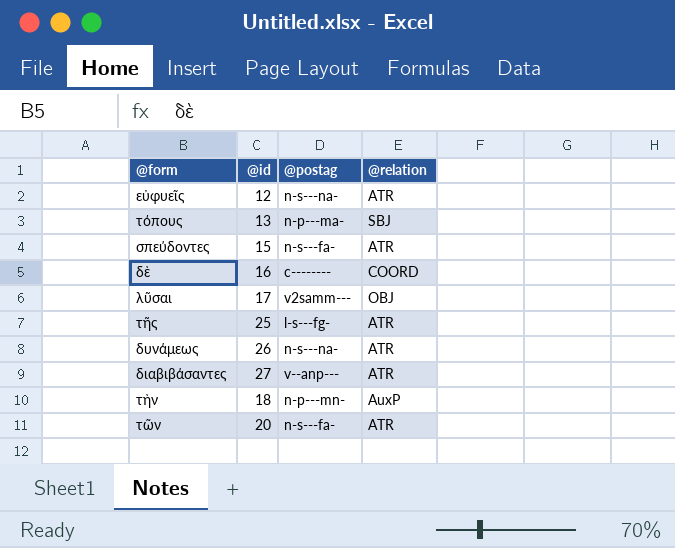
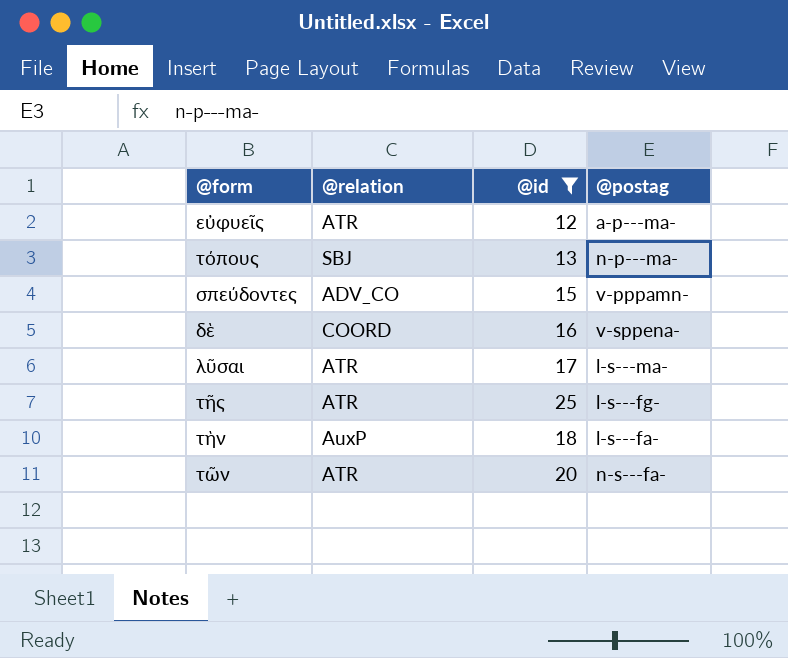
filter: none -> @id <= 25
column @relation | position: 4 -> 2
εὐφυεῖς | @postag: n-s---na- -> a-p---ma-
σπεύδοντες | @relation: ATR -> ADV_CO
σπεύδοντες | @postag: n-s---fa- -> v-pppamn-
δὲ | @postag: c-------- -> v-sppena-
λῦσαι | @relation: OBJ -> ATR
λῦσαι | @postag: v2samm--- -> l-s---ma-
τὴν | @postag: n-p---mn- -> l-s---fa-

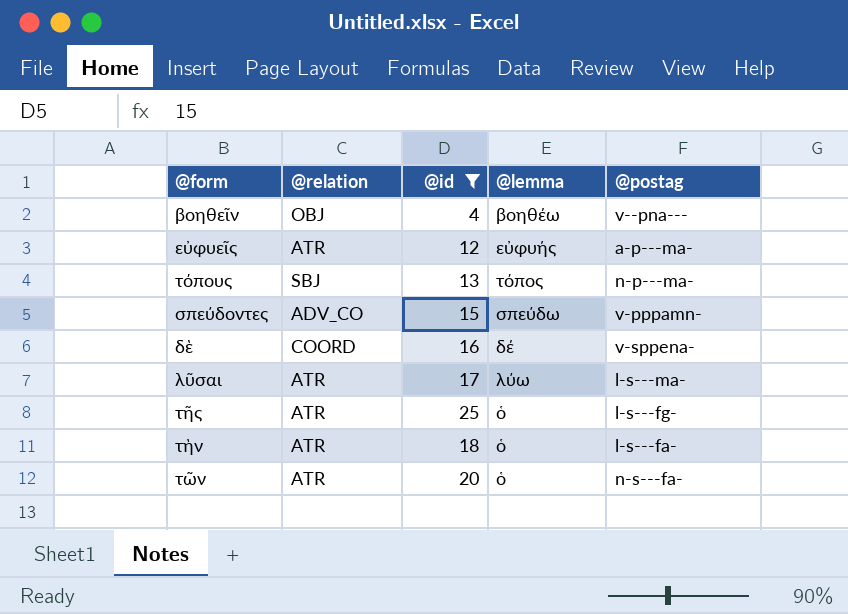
column @lemma | position: none -> 4
row βοηθεῖν: none -> OBJ | 4 | βοηθέω | v--pna---
τὴν | @relation: AuxP -> ATR

